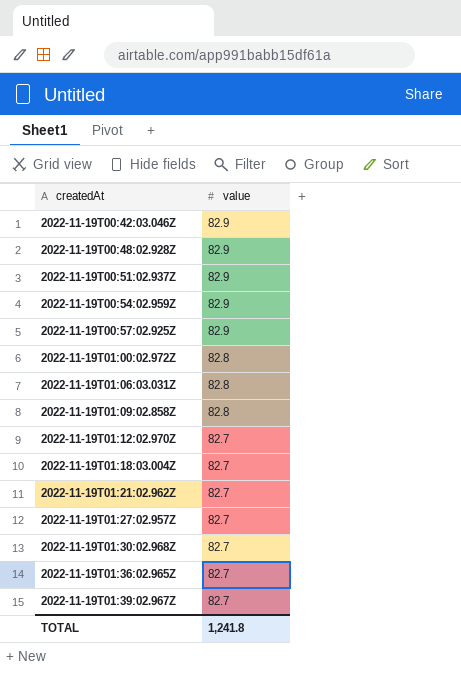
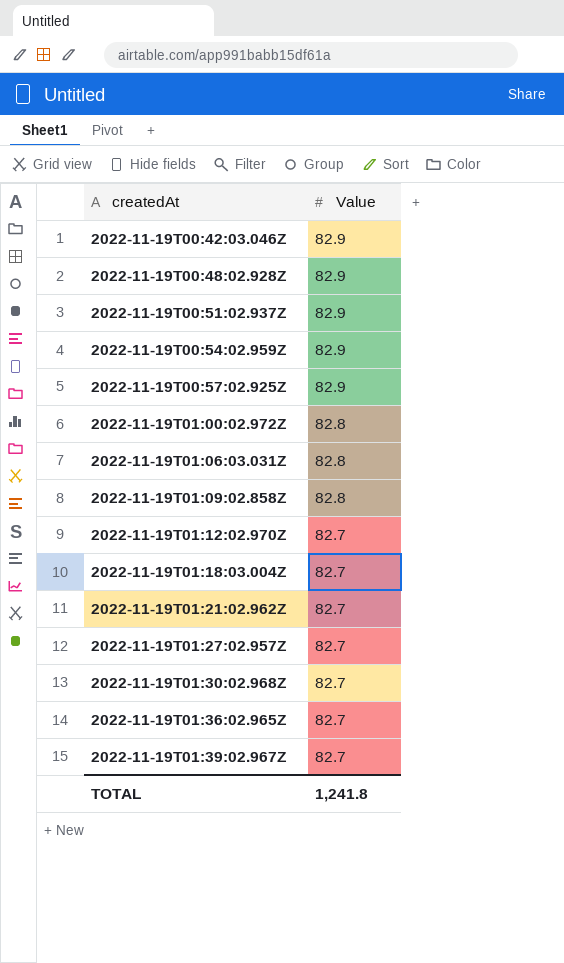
column name: value -> Value

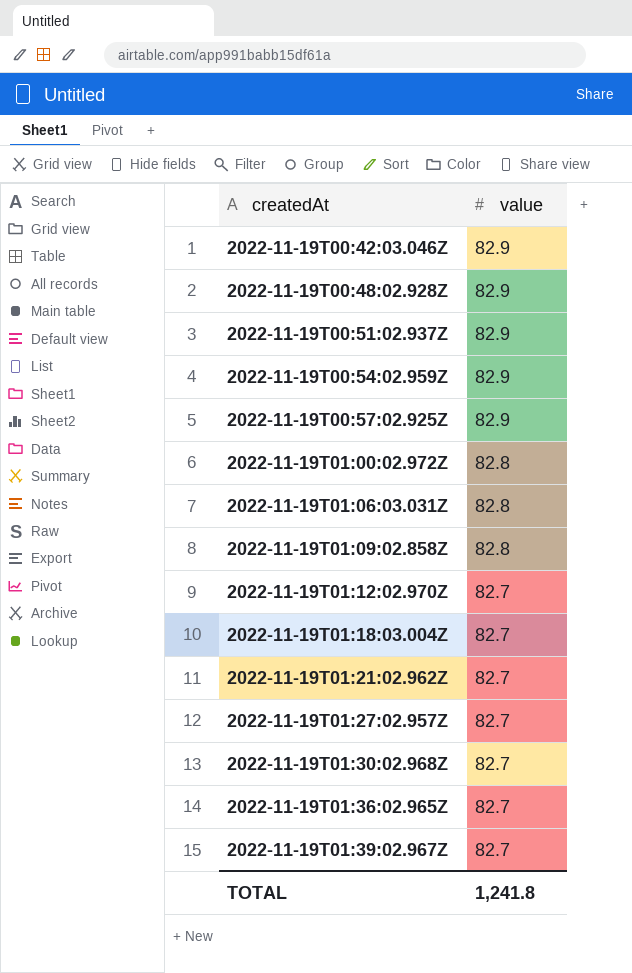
column name: Value -> value

